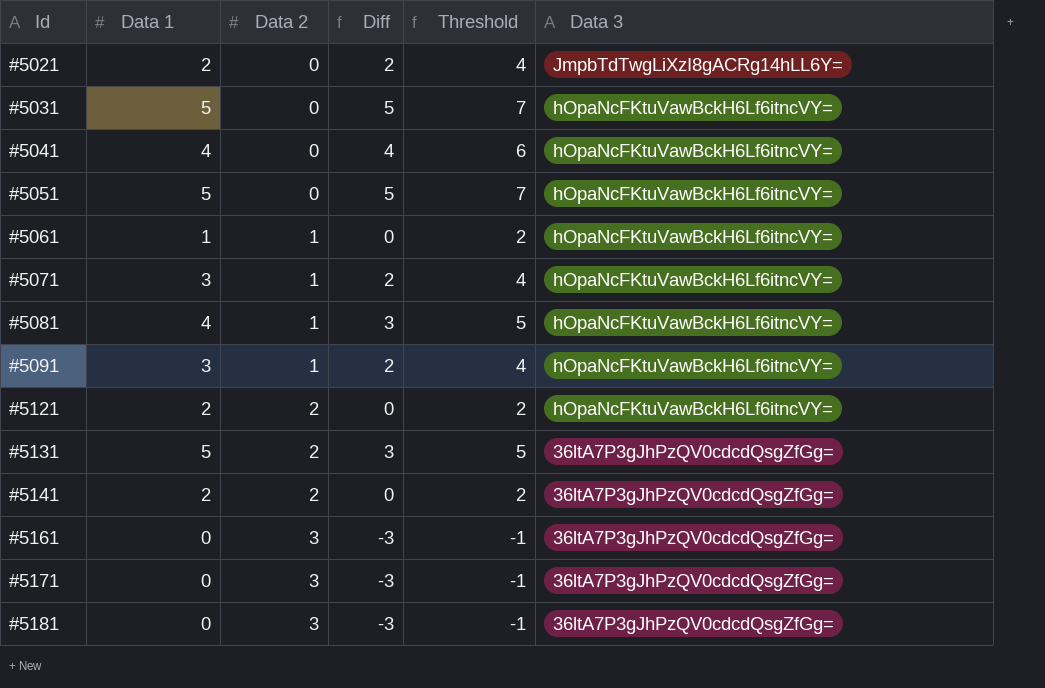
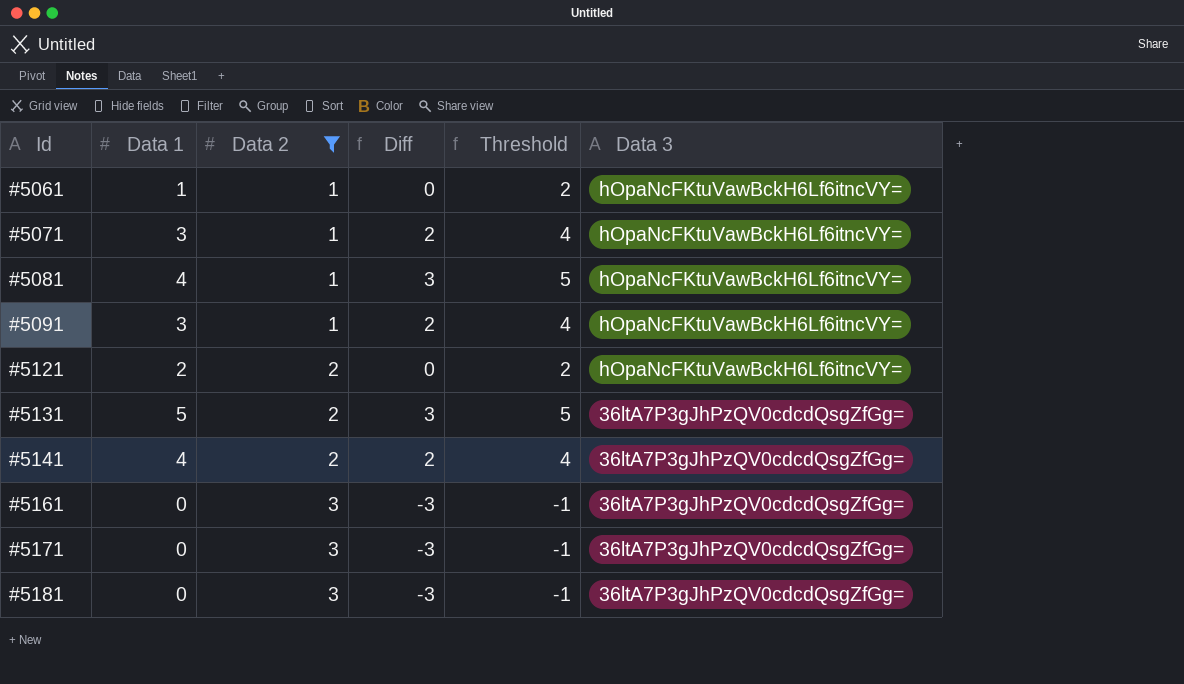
filter: none -> Data 2 != 0
#5141 | Data 1: 2 -> 4
#5141 | Diff: 0 -> 2
#5141 | Threshold: 2 -> 4

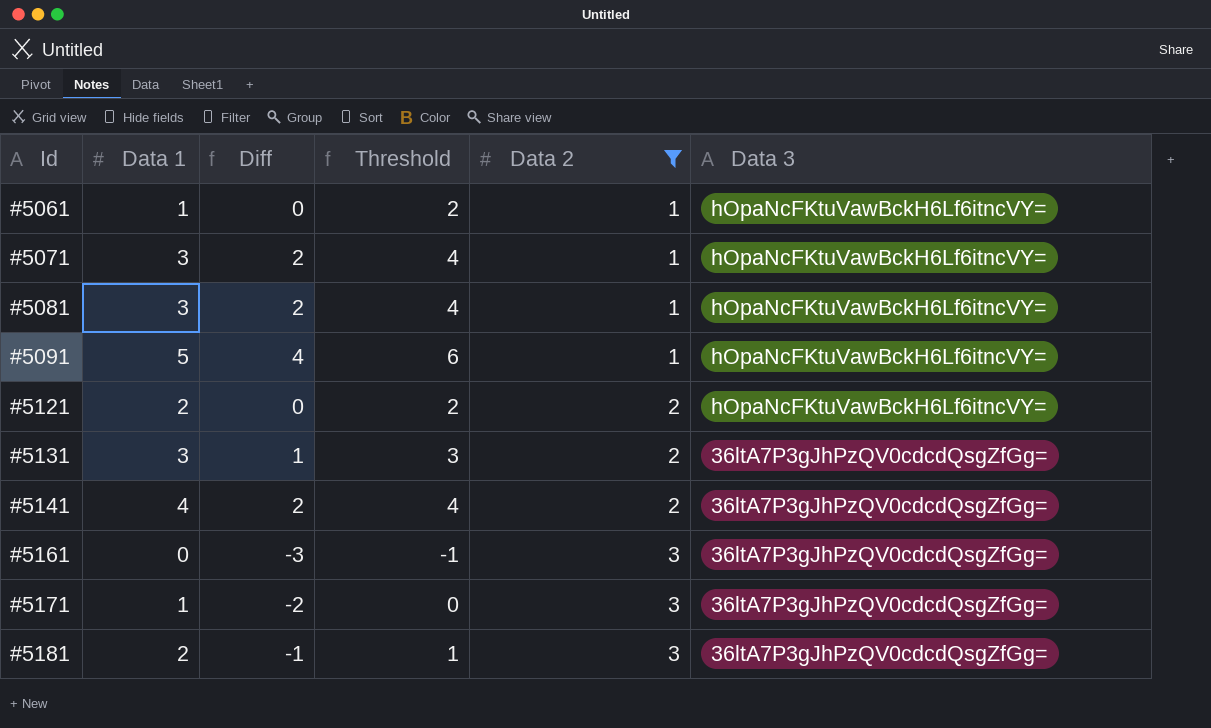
column Data 2 | position: 3 -> 5
#5081 | Data 1: 4 -> 3
#5081 | Diff: 3 -> 2
#5081 | Threshold: 5 -> 4
#5091 | Data 1: 3 -> 5
#5091 | Diff: 2 -> 4
#5091 | Threshold: 4 -> 6
#5131 | Data 1: 5 -> 3
#5131 | Diff: 3 -> 1
#5131 | Threshold: 5 -> 3
#5171 | Data 1: 0 -> 1
#5171 | Diff: -3 -> -2
#5171 | Threshold: -1 -> 0
#5181 | Data 1: 0 -> 2
#5181 | Diff: -3 -> -1
#5181 | Threshold: -1 -> 1

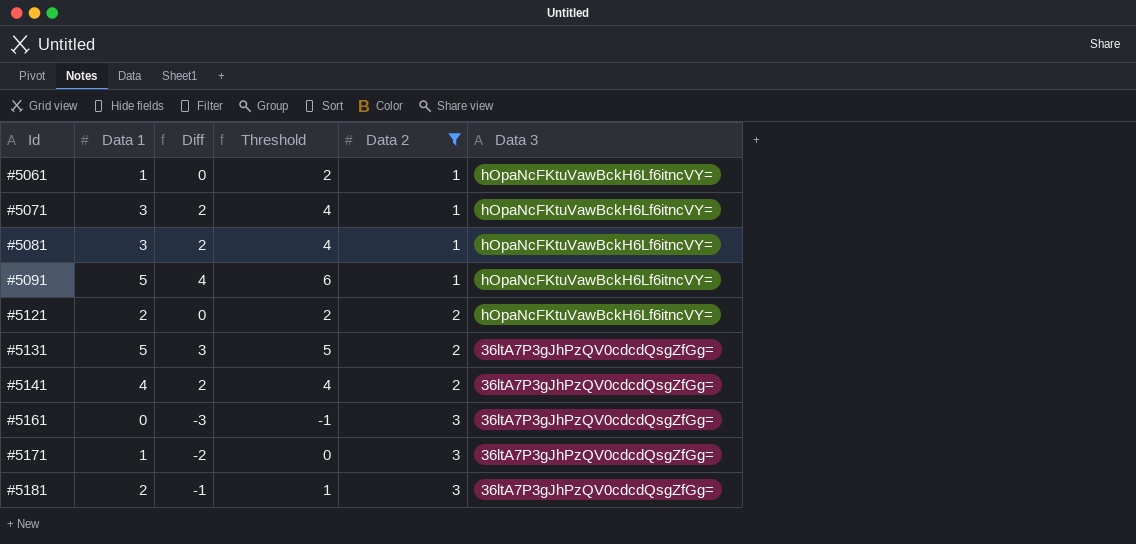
#5131 | Data 1: 3 -> 5
#5131 | Diff: 1 -> 3
#5131 | Threshold: 3 -> 5

